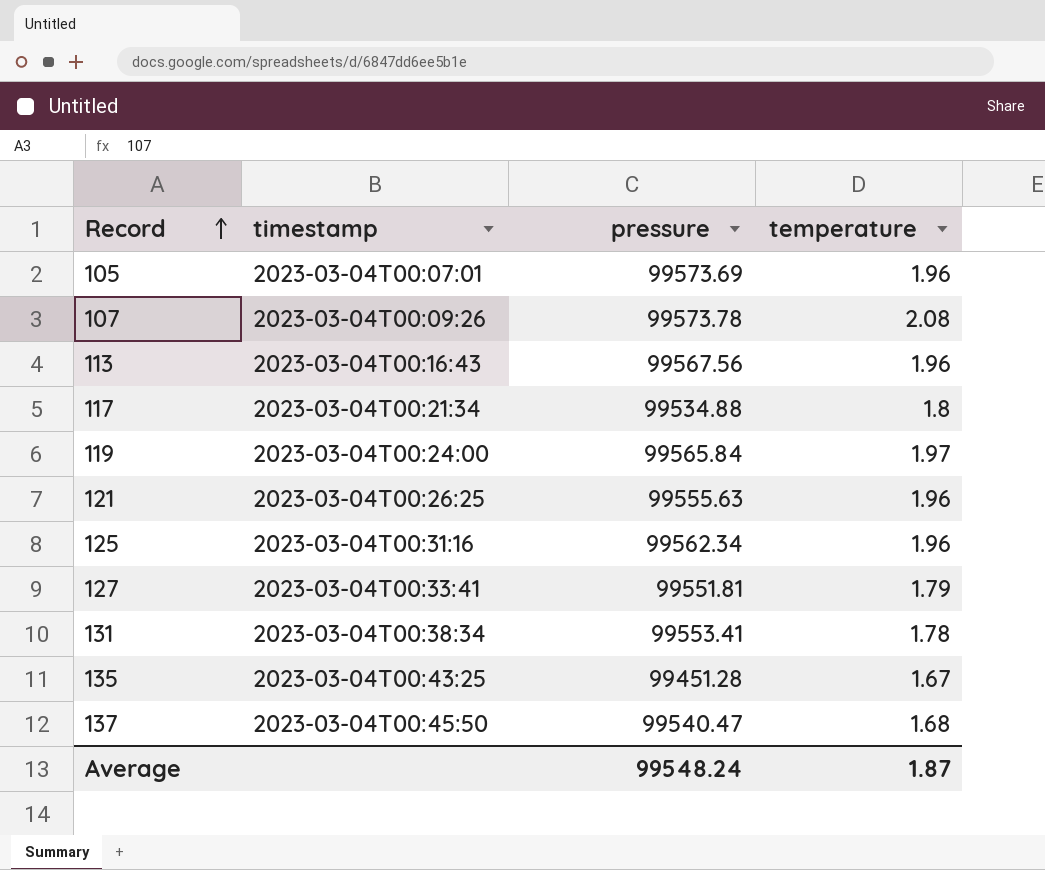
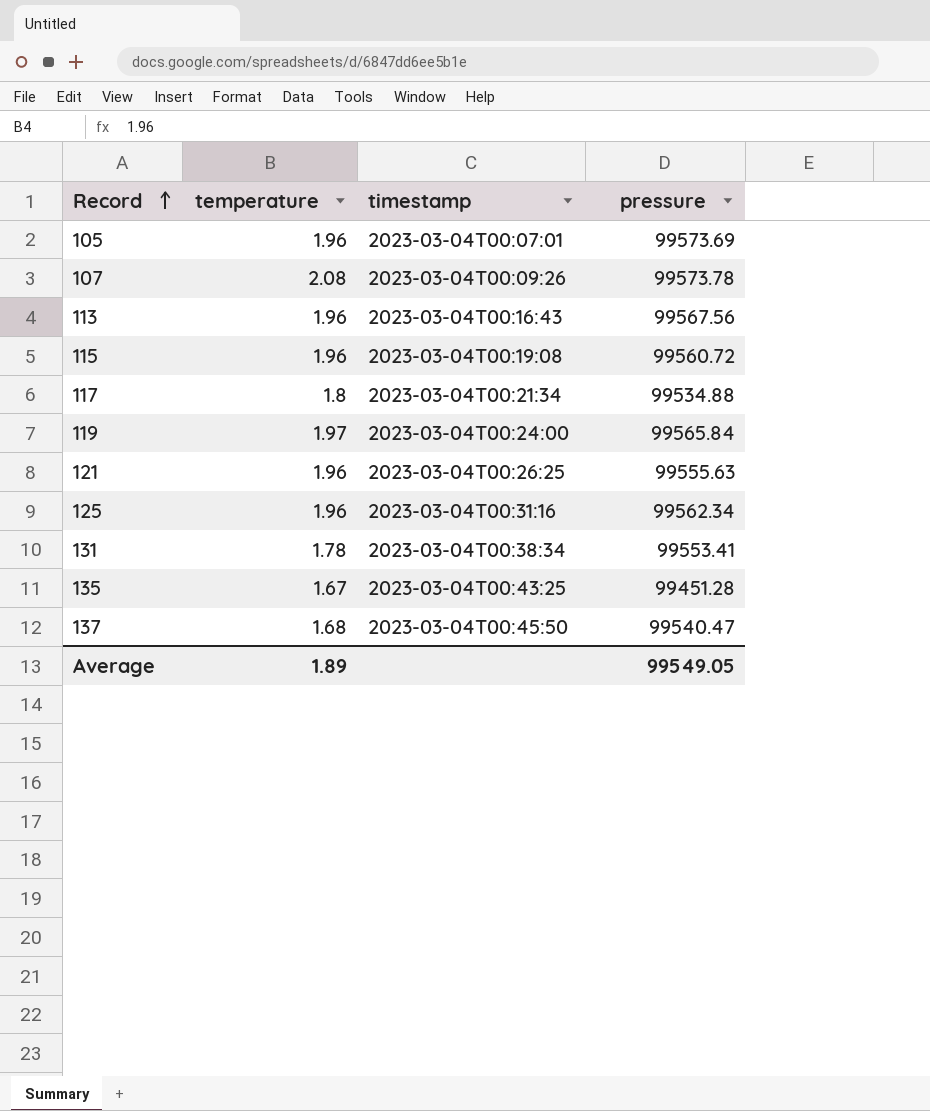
column temperature | position: 4 -> 2
row 127: 2023-03-04T00:33:41 | 99551.81 | 1.79 -> none
row 115: none -> 1.96 | 2023-03-04T00:19:08 | 99560.72
Average | temperature: 1.87 -> 1.89
Average | pressure: 99548.24 -> 99549.05

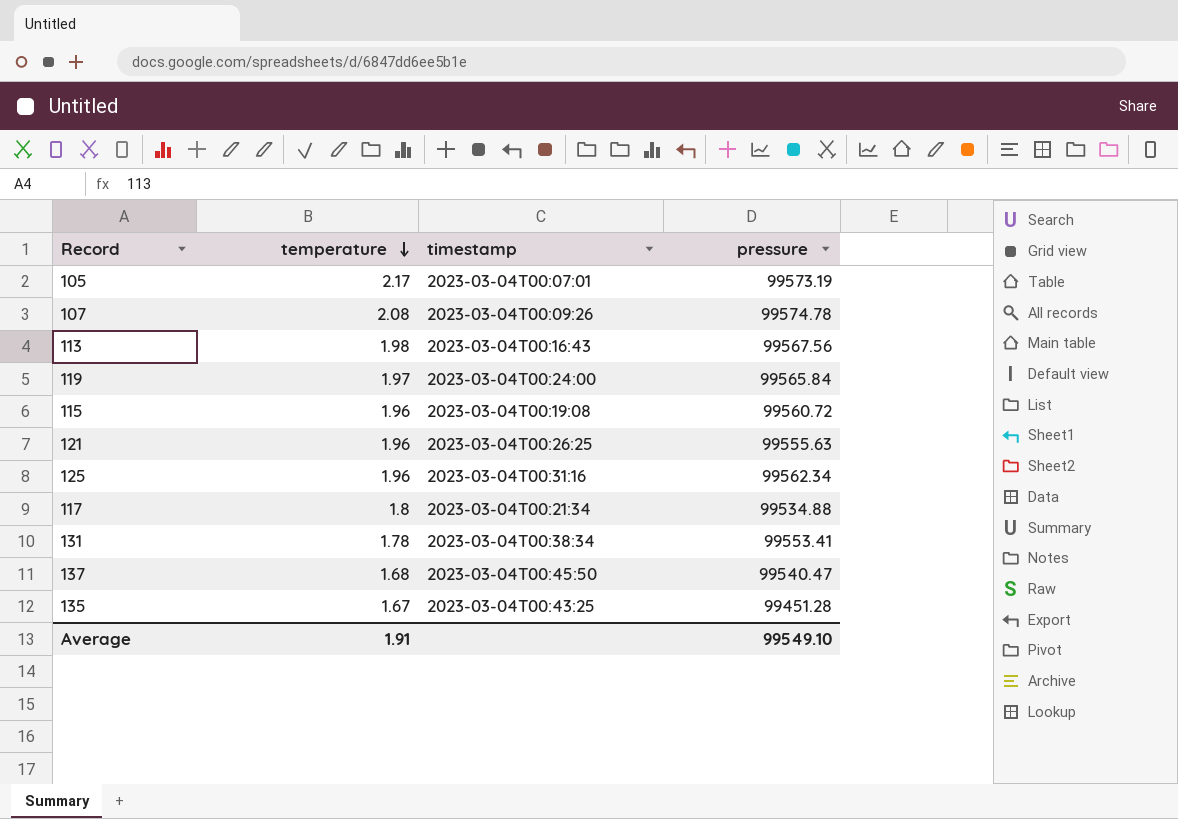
row order: Record ascending -> temperature descending
105 | temperature: 1.96 -> 2.17
105 | pressure: 99573.69 -> 99573.19
107 | pressure: 99573.78 -> 99574.78
113 | temperature: 1.96 -> 1.98
Average | temperature: 1.89 -> 1.91
Average | pressure: 99549.05 -> 99549.10

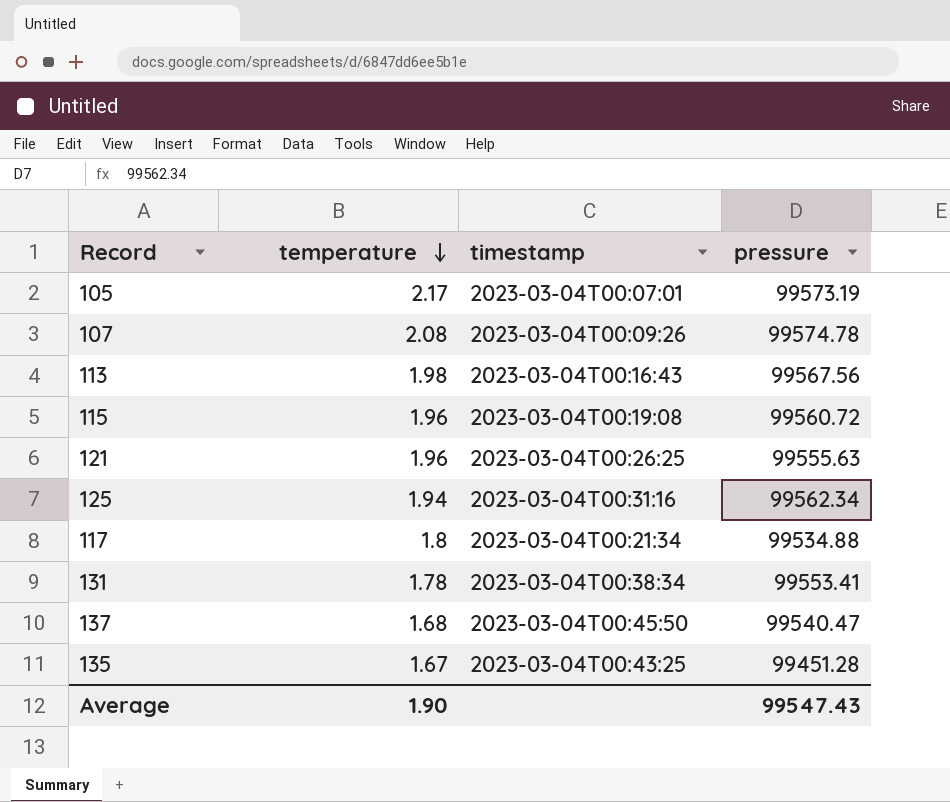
row 119: 1.97 | 2023-03-04T00:24:00 | 99565.84 -> none
125 | temperature: 1.96 -> 1.94
Average | temperature: 1.91 -> 1.90
Average | pressure: 99549.10 -> 99547.43

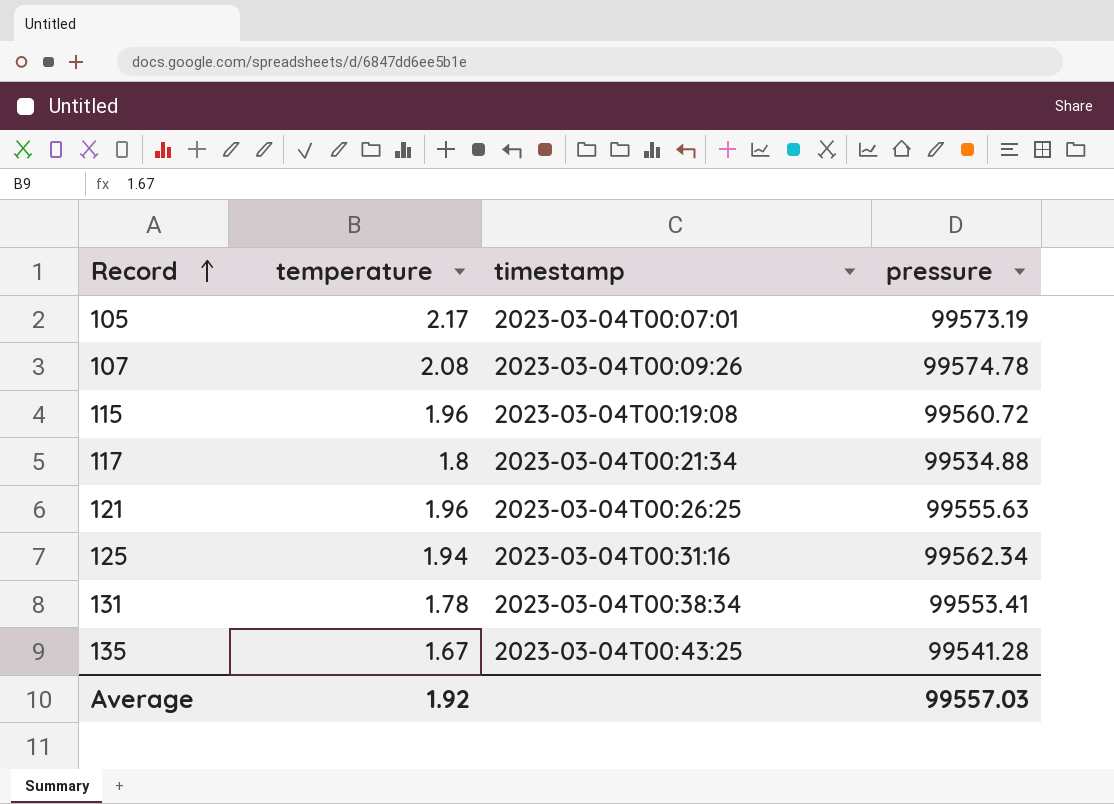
row order: temperature descending -> Record ascending
row 113: 1.98 | 2023-03-04T00:16:43 | 99567.56 -> none
row 137: 1.68 | 2023-03-04T00:45:50 | 99540.47 -> none
135 | pressure: 99451.28 -> 99541.28
Average | temperature: 1.90 -> 1.92
Average | pressure: 99547.43 -> 99557.03

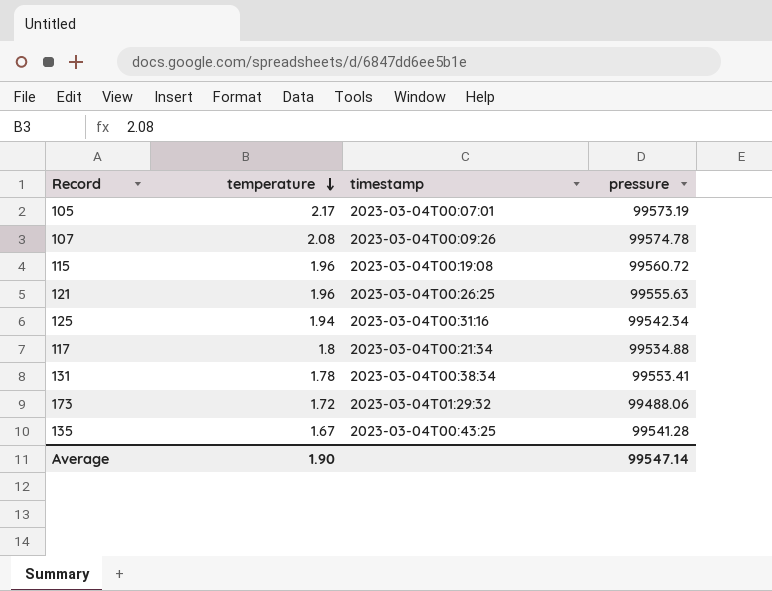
row order: Record ascending -> temperature descending
125 | pressure: 99562.34 -> 99542.34
row 173: none -> 1.72 | 2023-03-04T01:29:32 | 99488.06
Average | temperature: 1.92 -> 1.90
Average | pressure: 99557.03 -> 99547.14

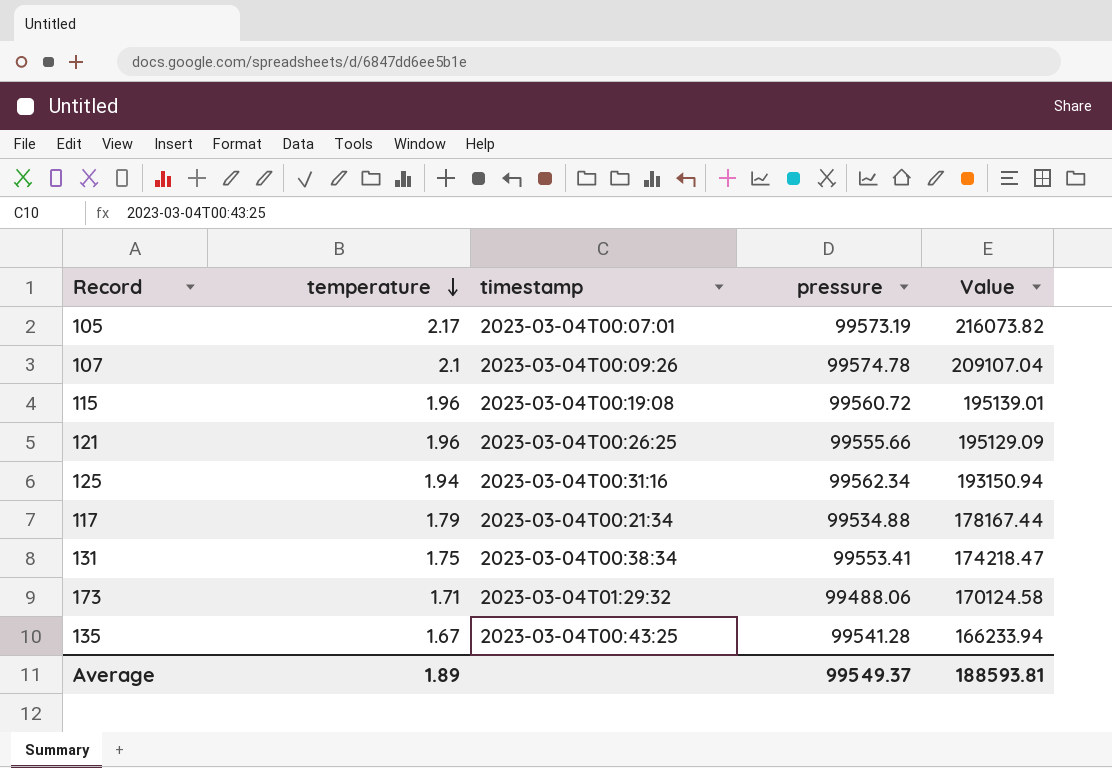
column Value | formula: none -> [temperature] * [pressure]
107 | temperature: 2.08 -> 2.1
121 | pressure: 99555.63 -> 99555.66
125 | pressure: 99542.34 -> 99562.34
117 | temperature: 1.8 -> 1.79
131 | temperature: 1.78 -> 1.75
173 | temperature: 1.72 -> 1.71
Average | temperature: 1.90 -> 1.89
Average | pressure: 99547.14 -> 99549.37

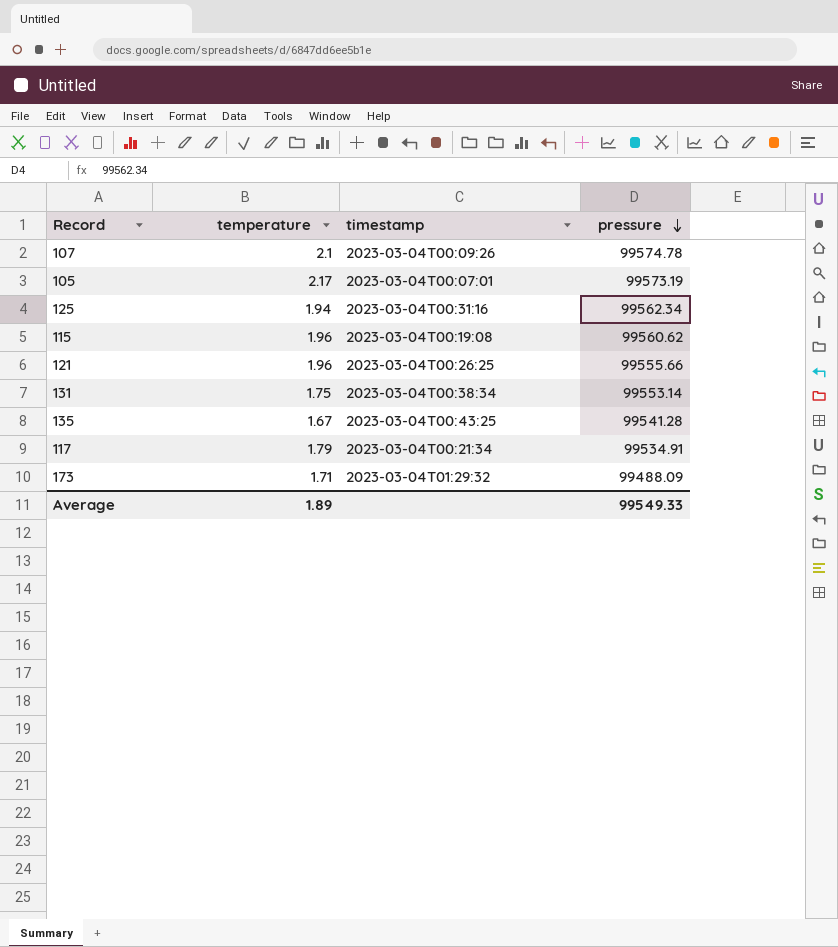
row order: temperature descending -> pressure descending
column Value | formula: [temperature] * [pressure] -> none
115 | pressure: 99560.72 -> 99560.62
131 | pressure: 99553.41 -> 99553.14
117 | pressure: 99534.88 -> 99534.91
173 | pressure: 99488.06 -> 99488.09
Average | pressure: 99549.37 -> 99549.33

